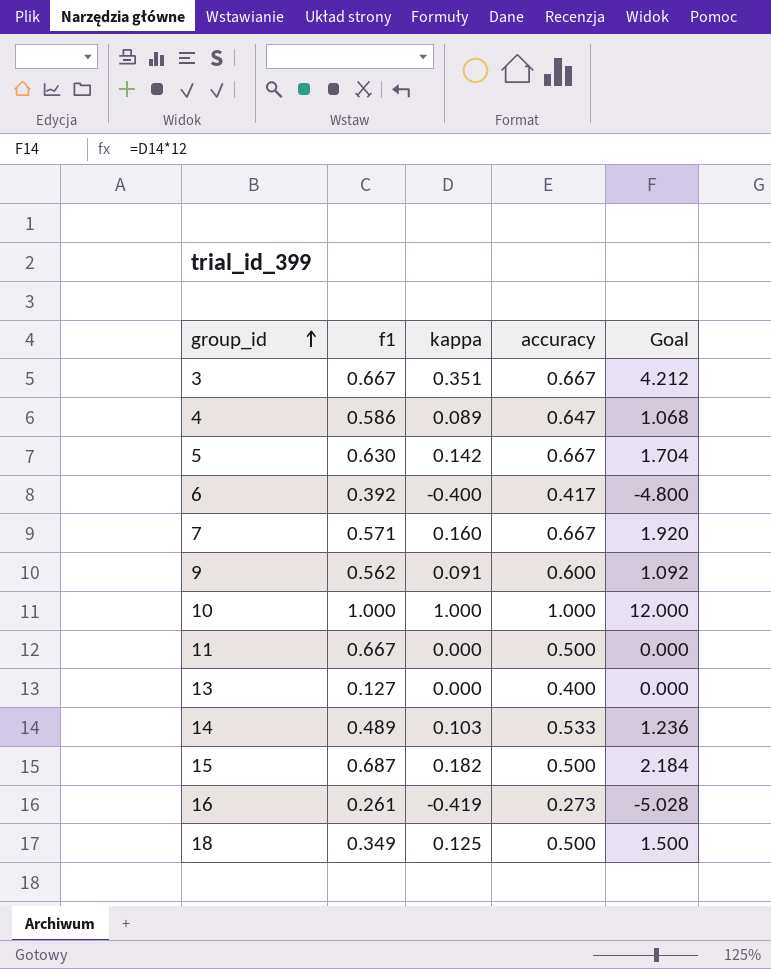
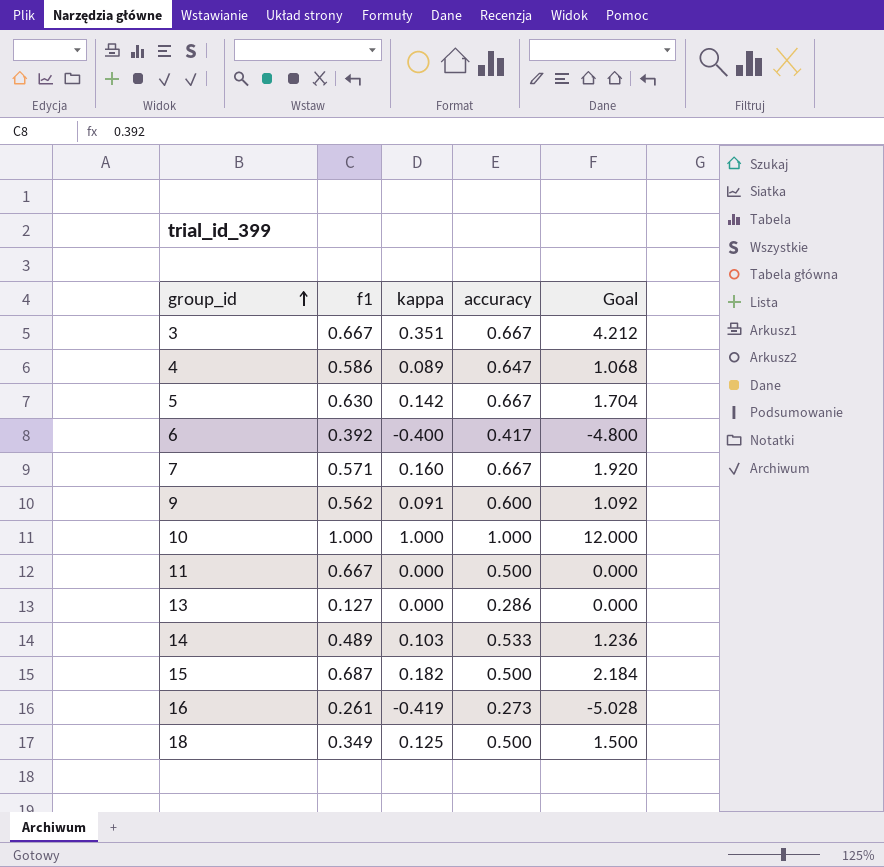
13 | accuracy: 0.400 -> 0.286

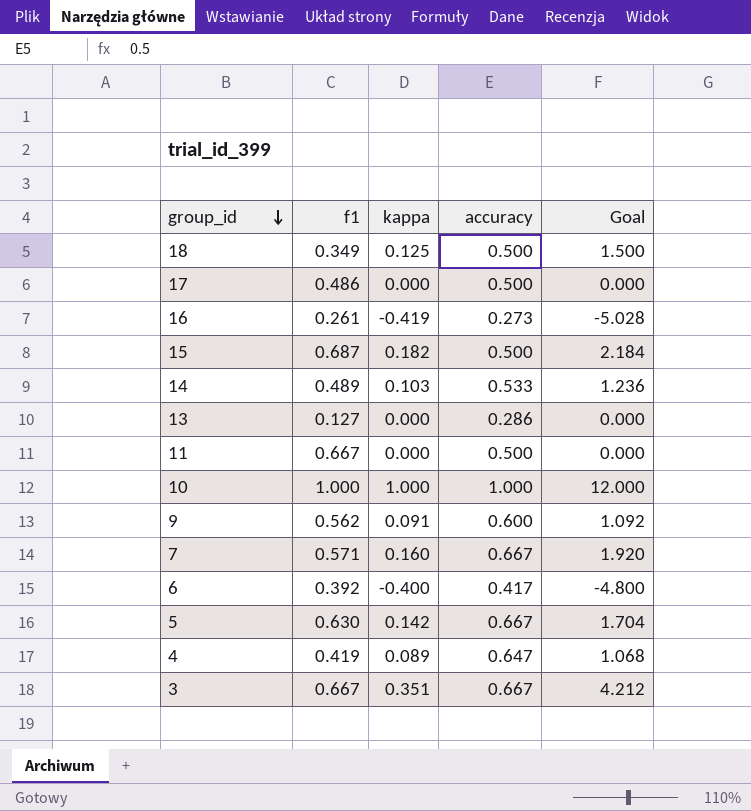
row order: group_id ascending -> group_id descending
row 17: none -> 0.486 | 0.000 | 0.500 | 0.000
4 | f1: 0.586 -> 0.419

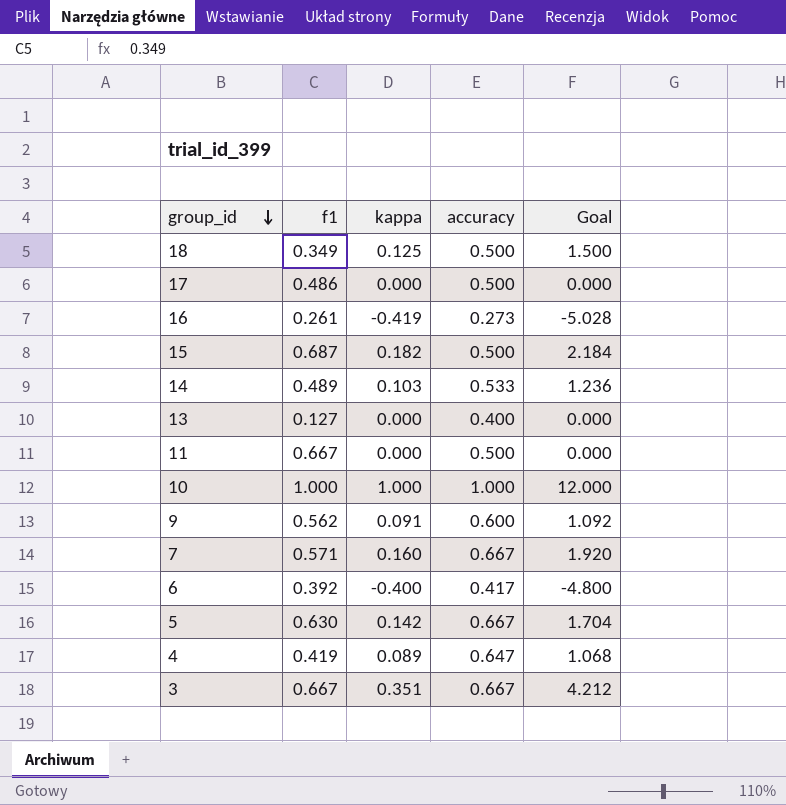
13 | accuracy: 0.286 -> 0.400

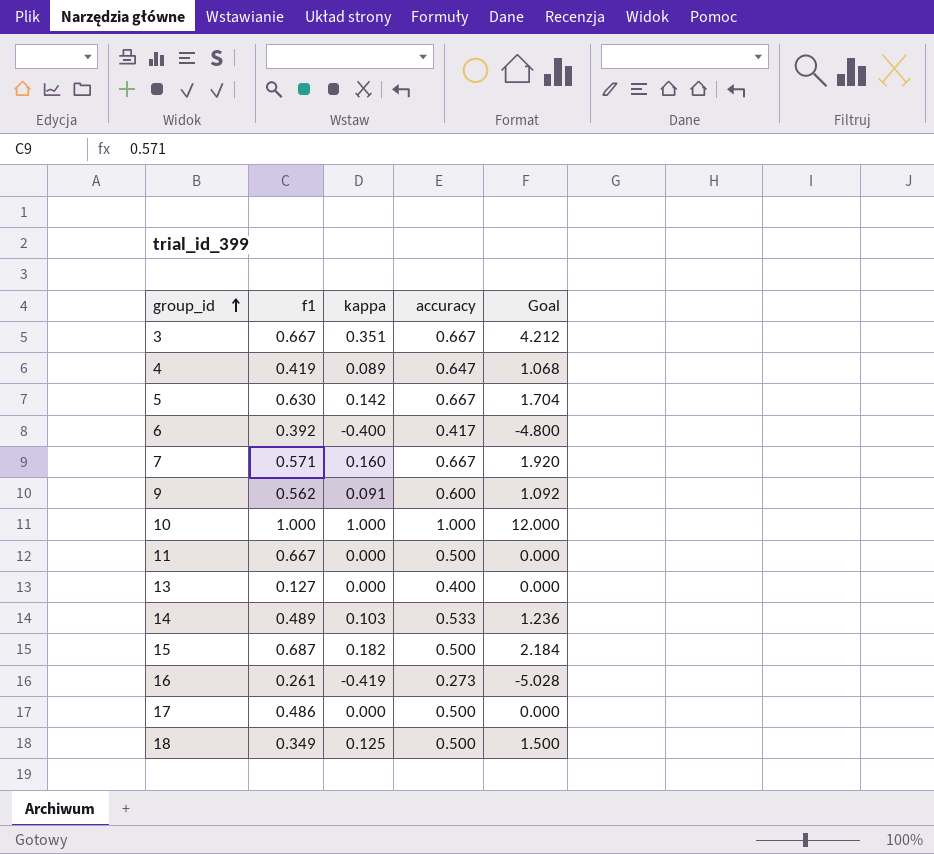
row order: group_id descending -> group_id ascending

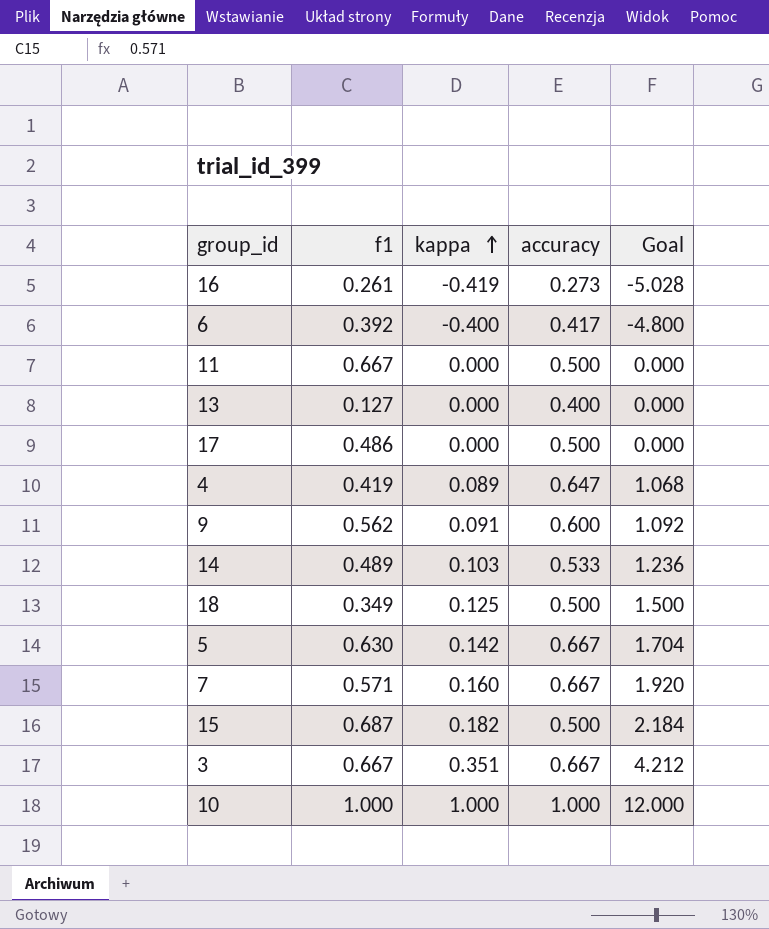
row order: group_id ascending -> kappa ascending

